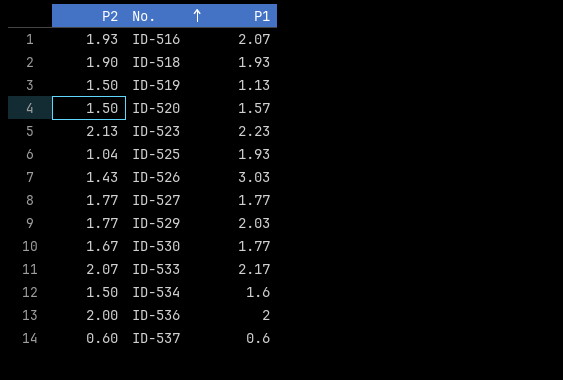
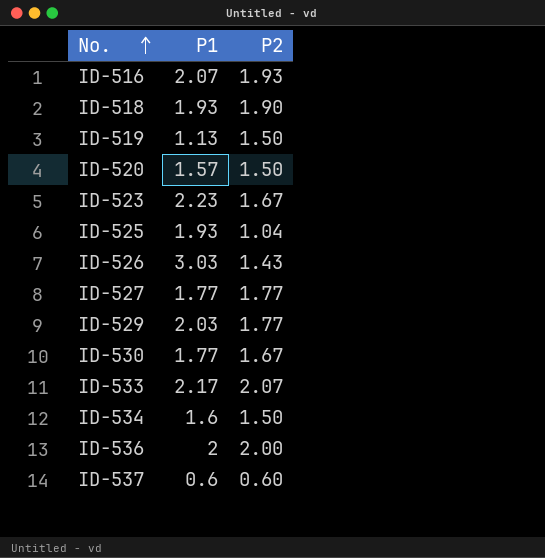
column P2 | position: 1 -> 3
ID-523 | P2: 2.13 -> 1.67

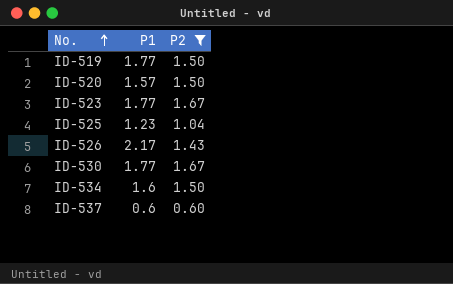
filter: none -> P2 <= 1.67
ID-519 | P1: 1.13 -> 1.77
ID-523 | P1: 2.23 -> 1.77
ID-525 | P1: 1.93 -> 1.23
ID-526 | P1: 3.03 -> 2.17

